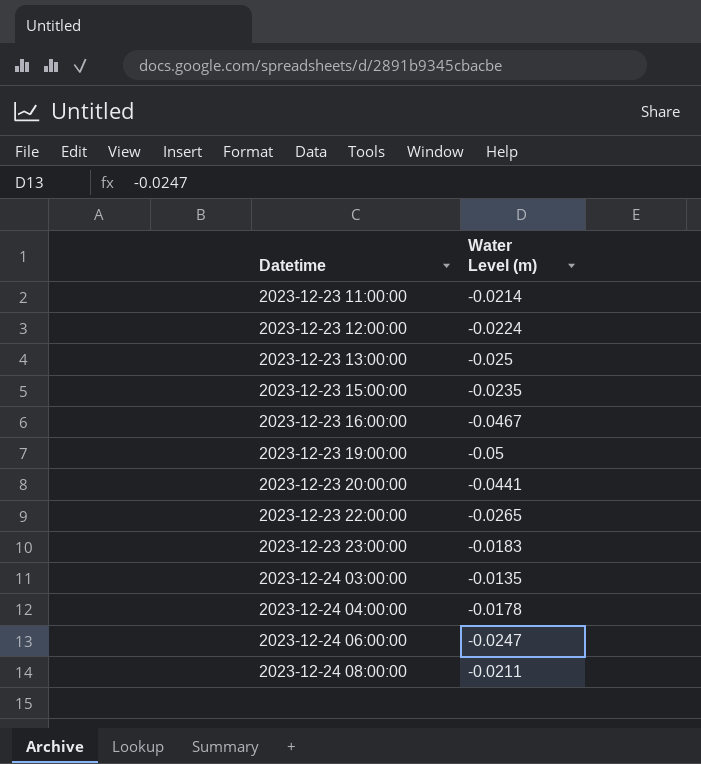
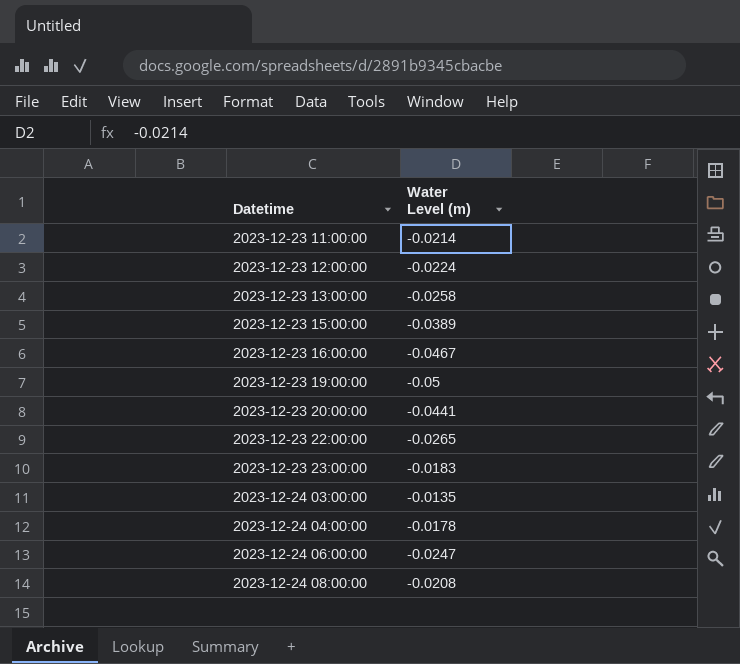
2023-12-23 13:00:00 | Water Level (m): -0.025 -> -0.0258
2023-12-23 15:00:00 | Water Level (m): -0.0235 -> -0.0389
2023-12-24 08:00:00 | Water Level (m): -0.0211 -> -0.0208

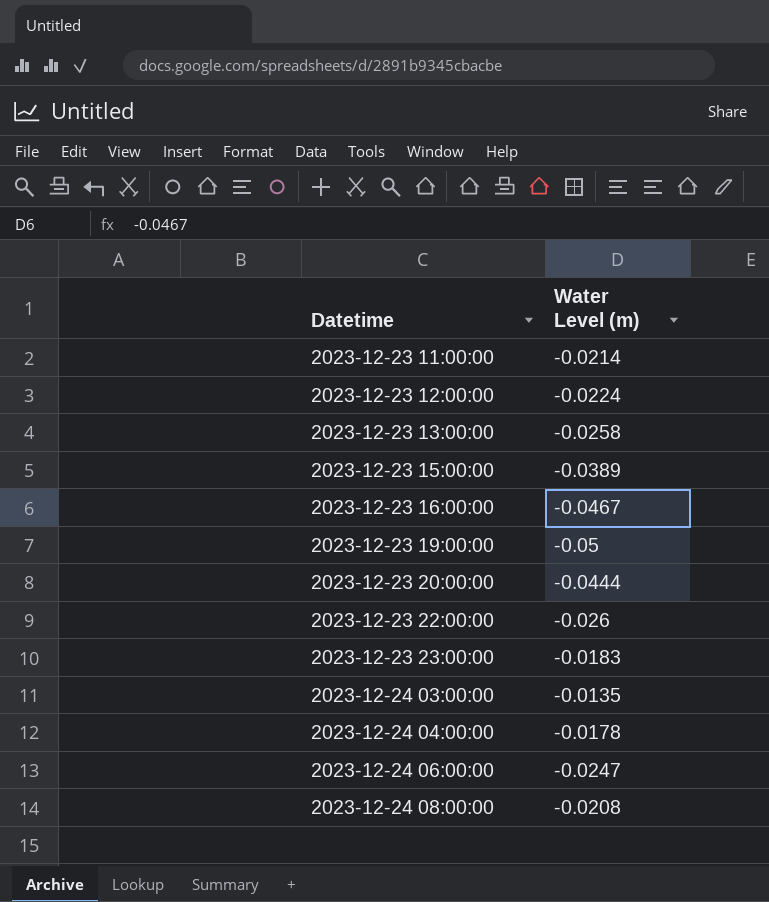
2023-12-23 20:00:00 | Water Level (m): -0.0441 -> -0.0444
2023-12-23 22:00:00 | Water Level (m): -0.0265 -> -0.026

